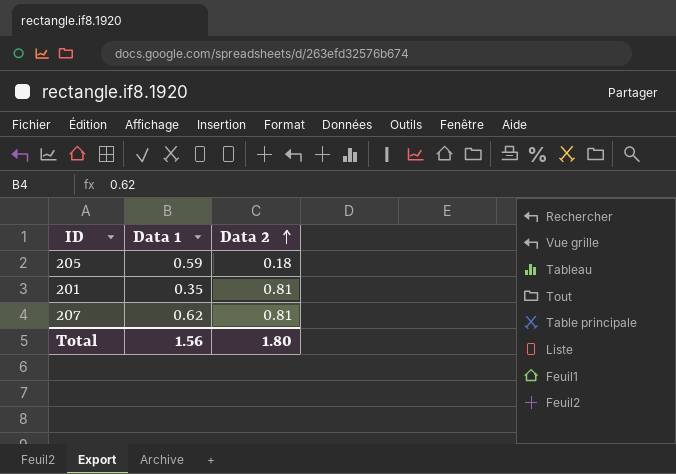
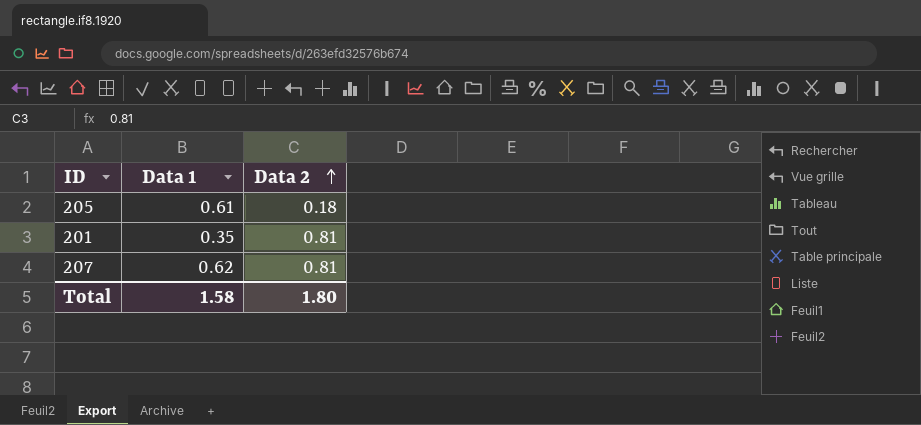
205 | Data 1: 0.59 -> 0.61
Total | Data 1: 1.56 -> 1.58

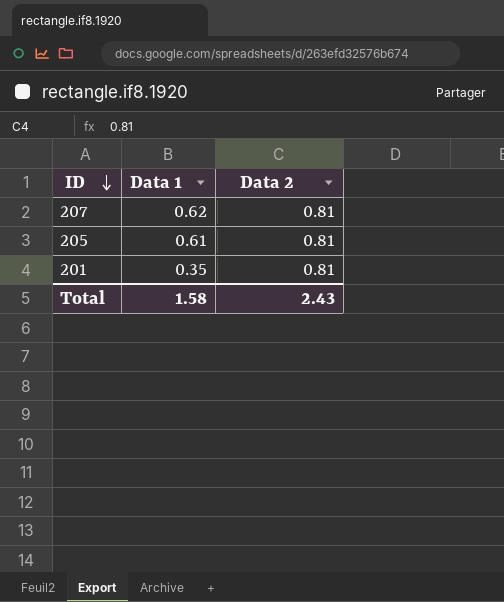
row order: Data 2 ascending -> ID descending
205 | Data 2: 0.18 -> 0.81
Total | Data 2: 1.80 -> 2.43

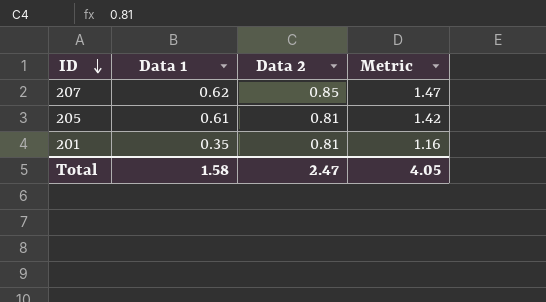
column Metric | formula: none -> [Data 1] + [Data 2]
207 | Data 2: 0.81 -> 0.85
Total | Data 2: 2.43 -> 2.47

